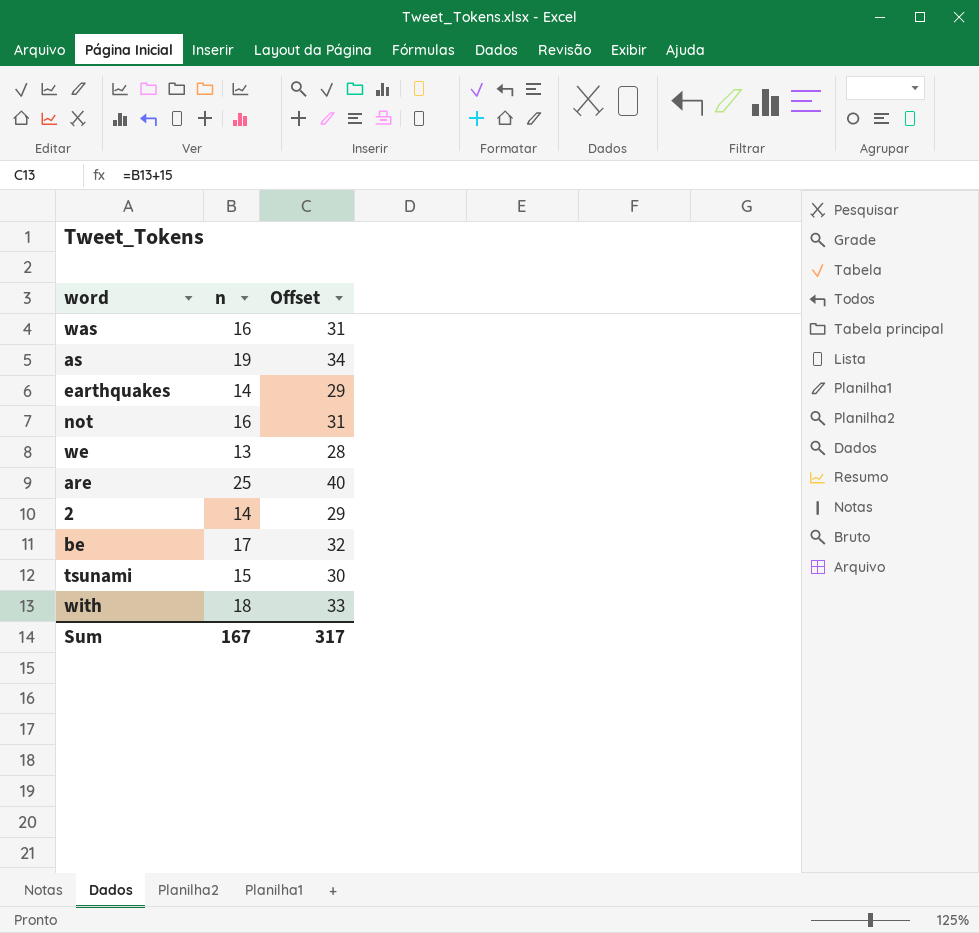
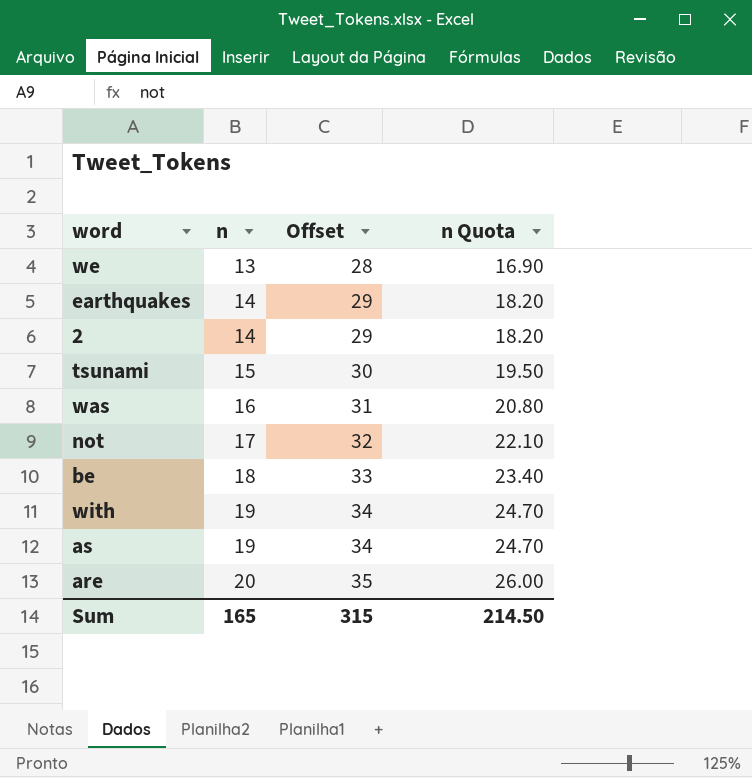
row order: none -> n ascending
column n Quota | formula: none -> [n] * 1.3
not | n: 16 -> 17
not | Offset: 31 -> 32
be | n: 17 -> 18
be | Offset: 32 -> 33
with | n: 18 -> 19
with | Offset: 33 -> 34
are | n: 25 -> 20
are | Offset: 40 -> 35
Sum | n: 167 -> 165
Sum | Offset: 317 -> 315

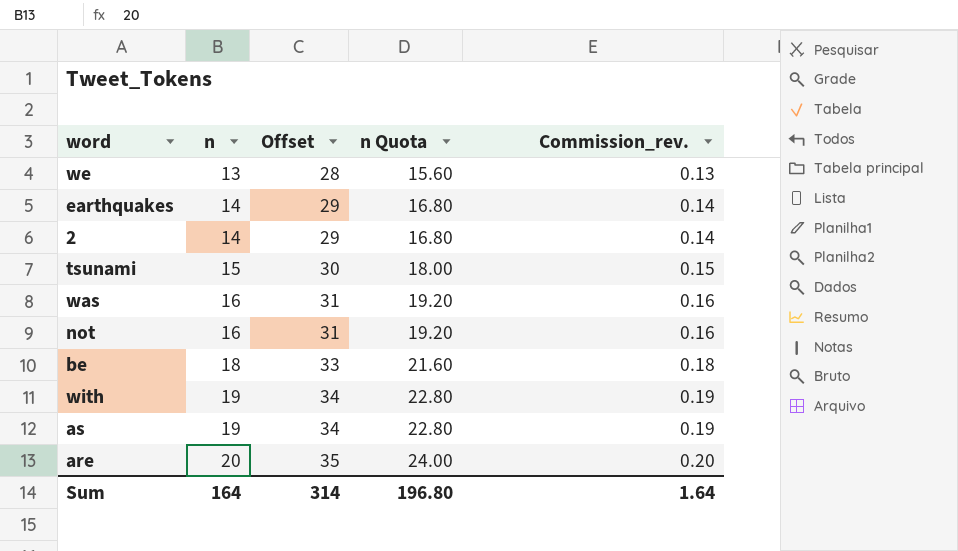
column n Quota | formula: [n] * 1.3 -> [n] * 1.2
column Commission_rev. | formula: none -> [n] * 0.01
not | n: 17 -> 16
not | Offset: 32 -> 31
Sum | n: 165 -> 164
Sum | Offset: 315 -> 314
Sum | n Quota: 214.50 -> 196.80

